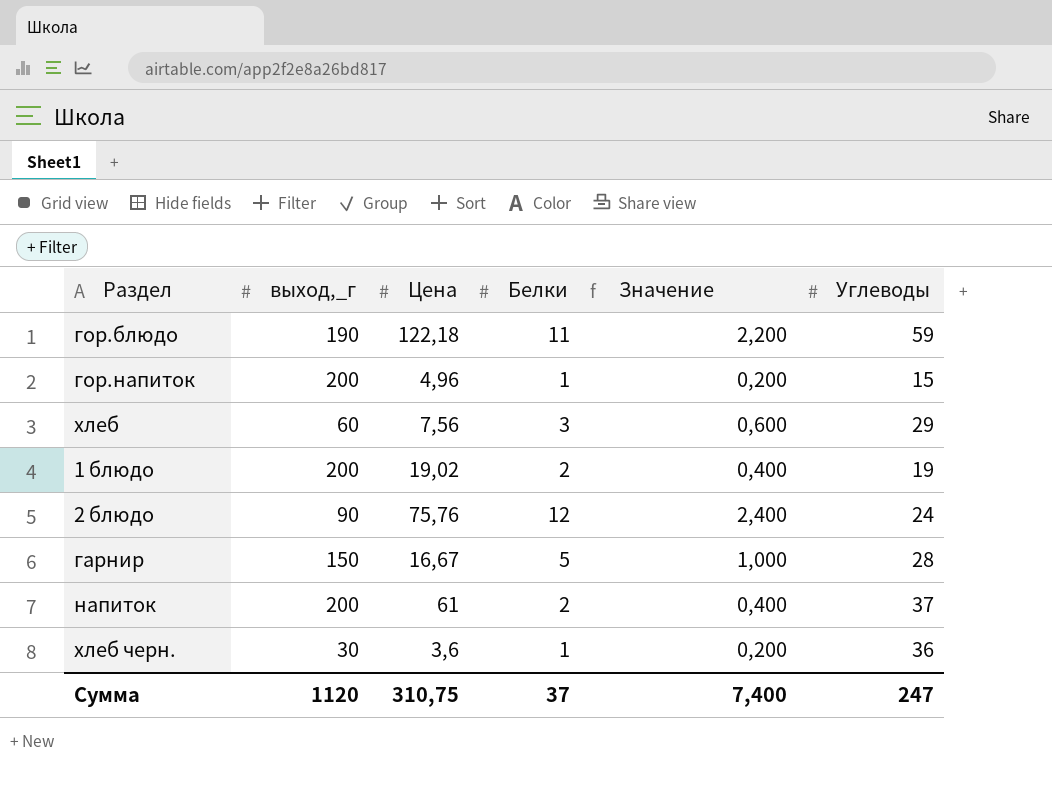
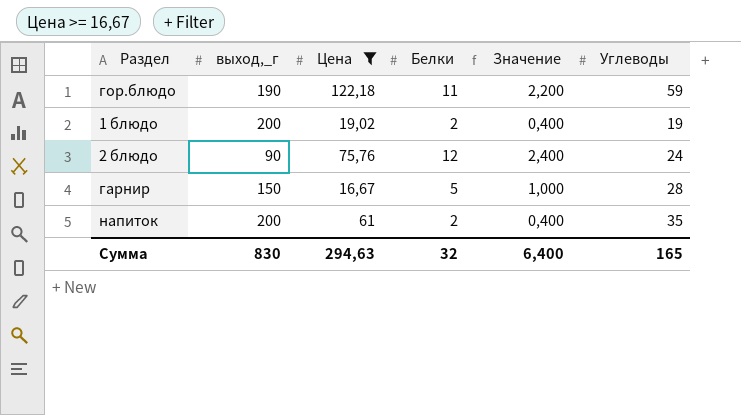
filter: none -> Цена >= 16,67
напиток | Углеводы: 37 -> 35
Сумма | выход,_г: 1120 -> 830
Сумма | Цена: 310,75 -> 294,63
Сумма | Белки: 37 -> 32
Сумма | Значение: 7,400 -> 6,400
Сумма | Углеводы: 247 -> 165

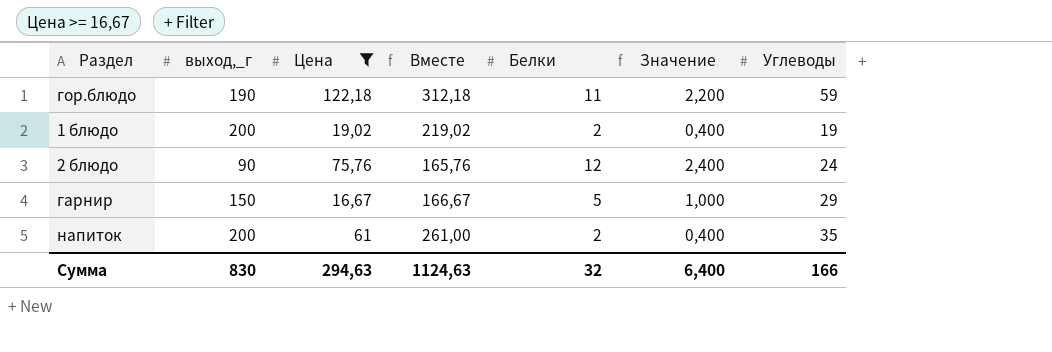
column Вместе | formula: none -> [выход,_г] + [Цена]
гарнир | Углеводы: 28 -> 29
Сумма | Углеводы: 165 -> 166

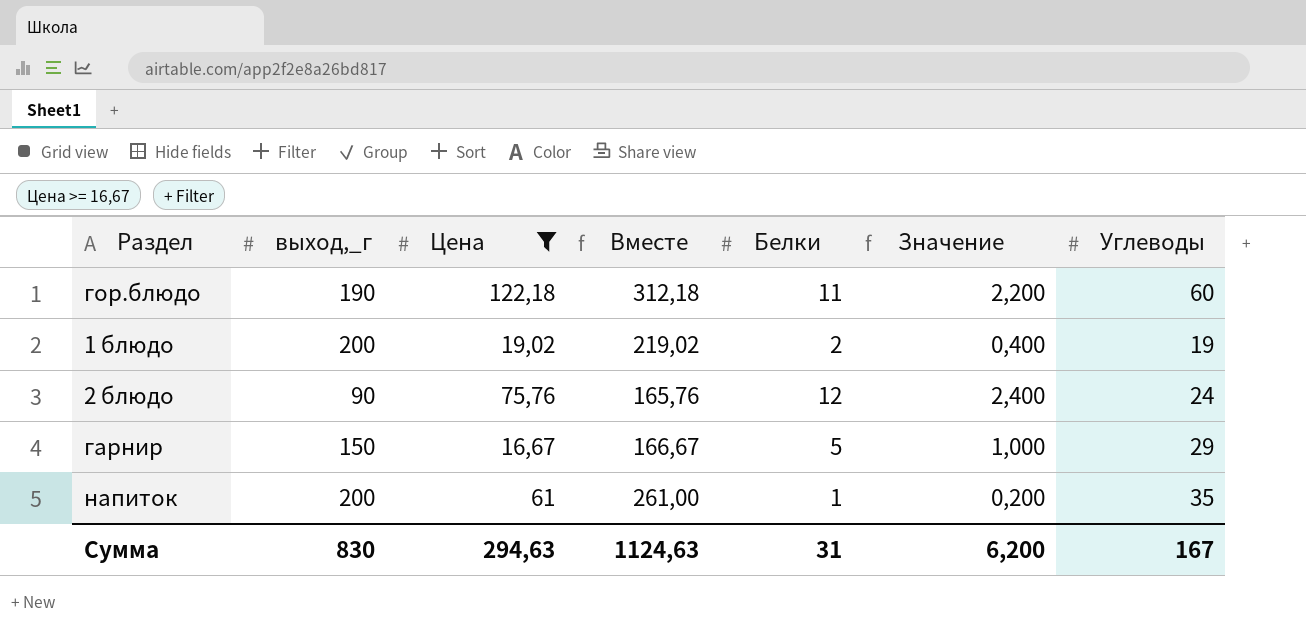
гор.блюдо | Углеводы: 59 -> 60
напиток | Белки: 2 -> 1
напиток | Значение: 0,400 -> 0,200
Сумма | Белки: 32 -> 31
Сумма | Значение: 6,400 -> 6,200
Сумма | Углеводы: 166 -> 167

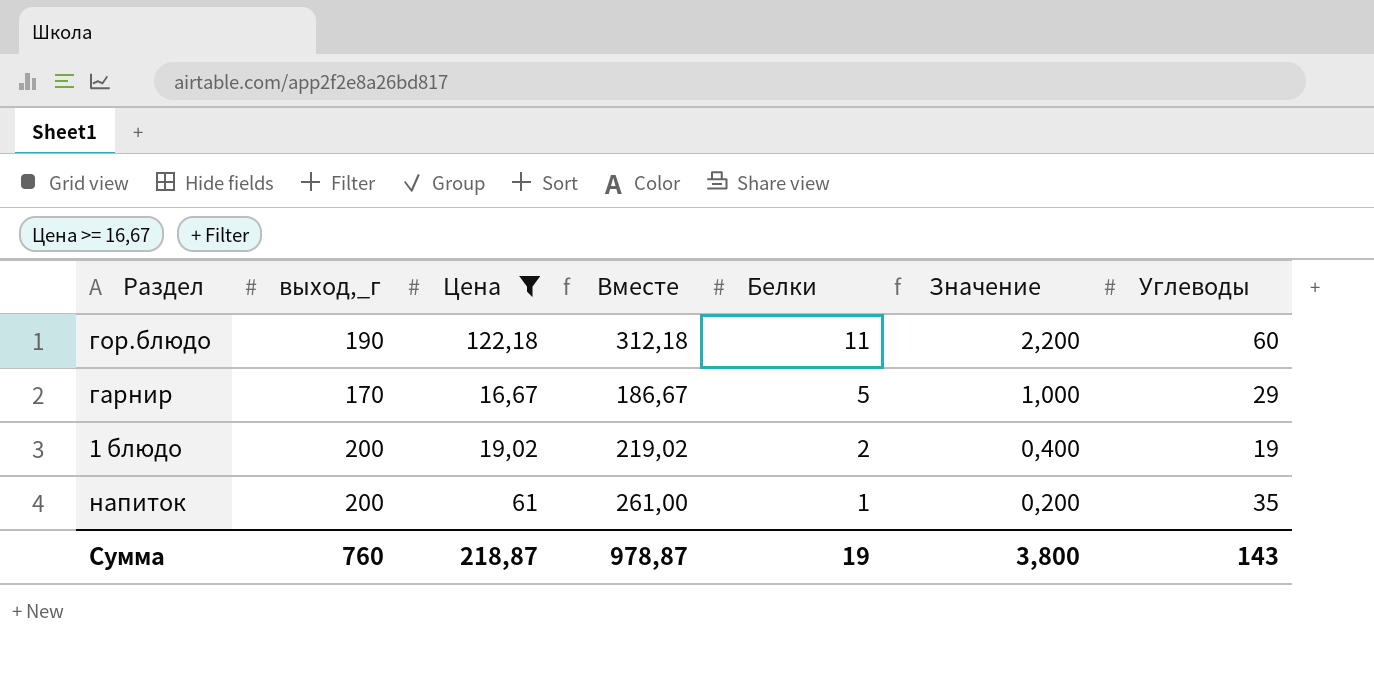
row order: none -> Белки descending
row 2 блюдо: 90 | 75,76 | 165,76 | 12 | 2,400 | 24 -> none
гарнир | выход,_г: 150 -> 170
гарнир | Вместе: 166,67 -> 186,67
Сумма | выход,_г: 830 -> 760
Сумма | Цена: 294,63 -> 218,87
Сумма | Вместе: 1124,63 -> 978,87
Сумма | Белки: 31 -> 19
Сумма | Значение: 6,200 -> 3,800
Сумма | Углеводы: 167 -> 143

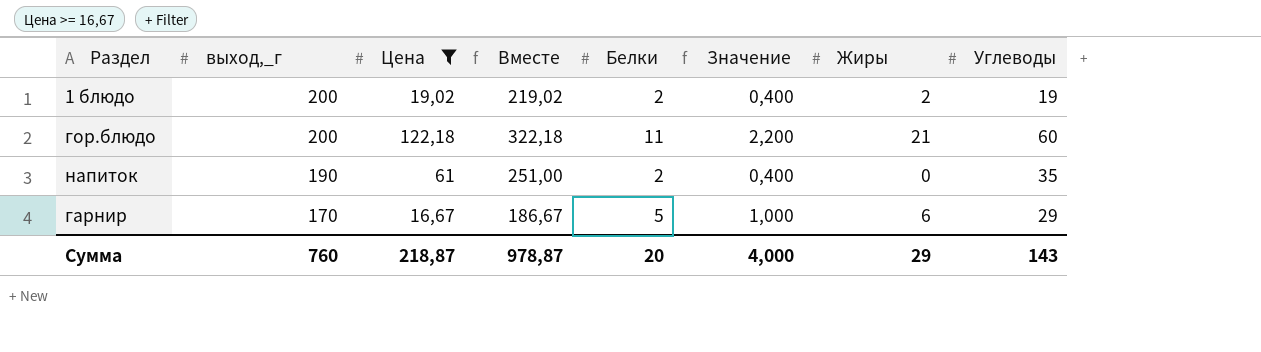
row order: Белки descending -> выход,_г descending
column Жиры | position: none -> 7
гор.блюдо | выход,_г: 190 -> 200
гор.блюдо | Вместе: 312,18 -> 322,18
напиток | выход,_г: 200 -> 190
напиток | Вместе: 261,00 -> 251,00
напиток | Белки: 1 -> 2
напиток | Значение: 0,200 -> 0,400
Сумма | Белки: 19 -> 20
Сумма | Значение: 3,800 -> 4,000

